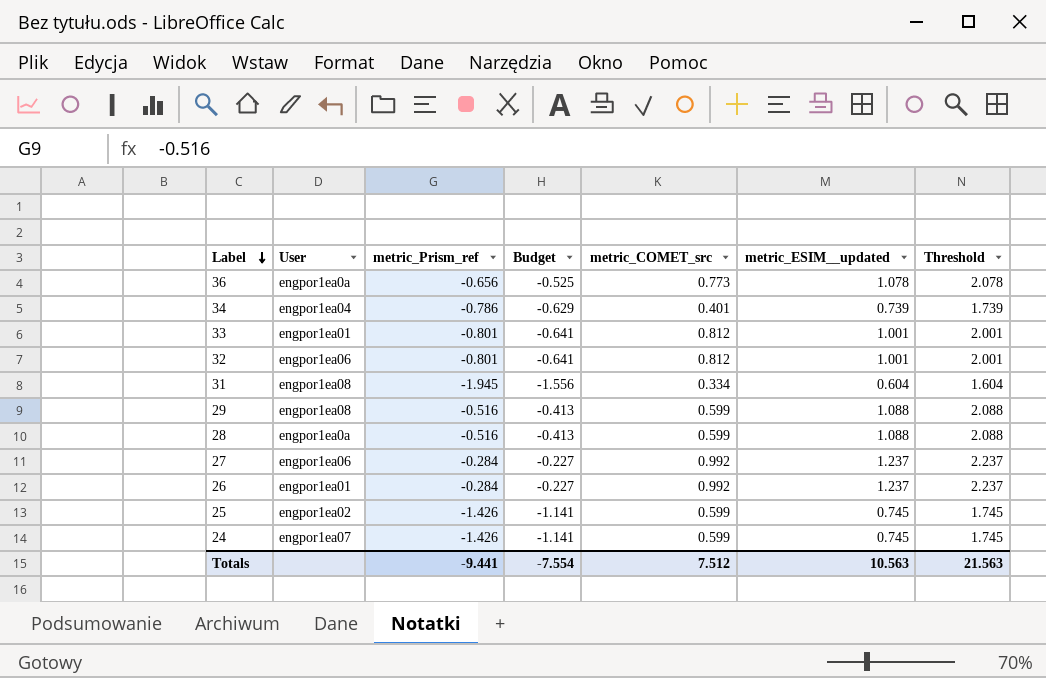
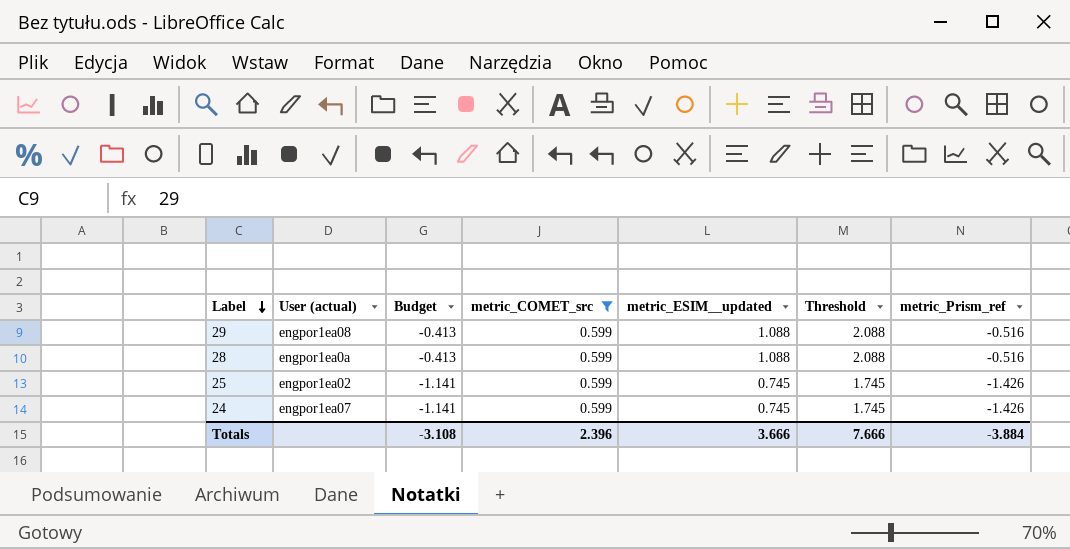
filter: none -> metric_COMET_src = 0.599
column name: User -> User (actual)
column metric_Prism_ref | position: 3 -> 7
Totals | Budget: -7.554 -> -3.108
Totals | metric_COMET_src: 7.512 -> 2.396
Totals | metric_ESIM__updated: 10.563 -> 3.666
Totals | Threshold: 21.563 -> 7.666
Totals | metric_Prism_ref: -9.441 -> -3.884

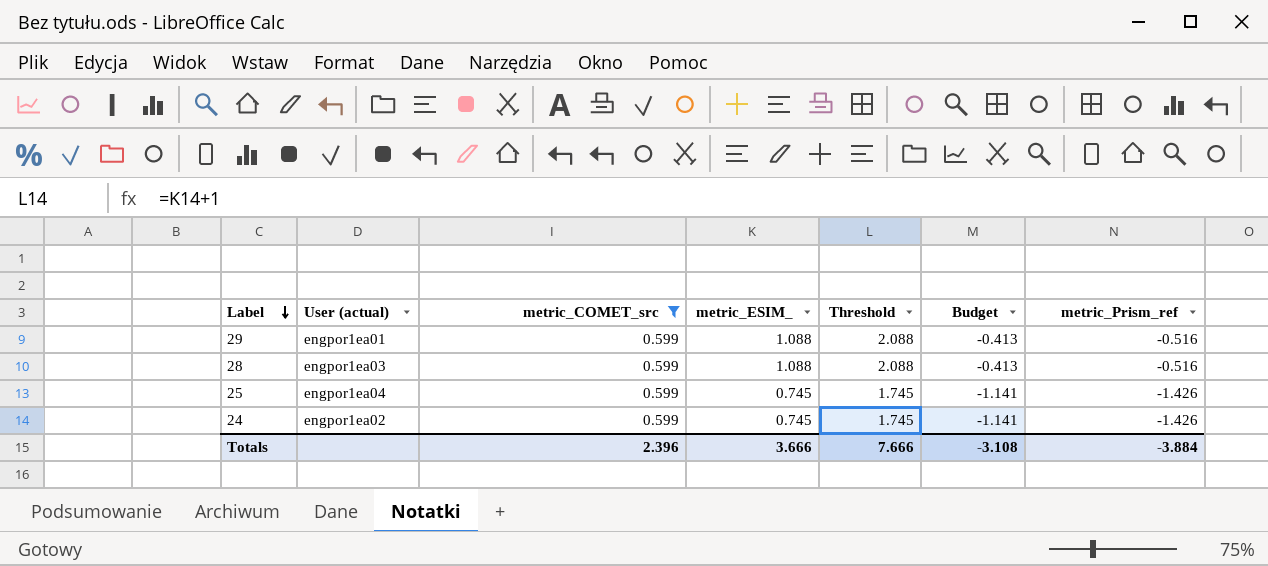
column name: metric_ESIM__updated -> metric_ESIM_
column Budget | position: 3 -> 6
29 | User (actual): engpor1ea08 -> engpor1ea01
28 | User (actual): engpor1ea0a -> engpor1ea03
25 | User (actual): engpor1ea02 -> engpor1ea04
24 | User (actual): engpor1ea07 -> engpor1ea02

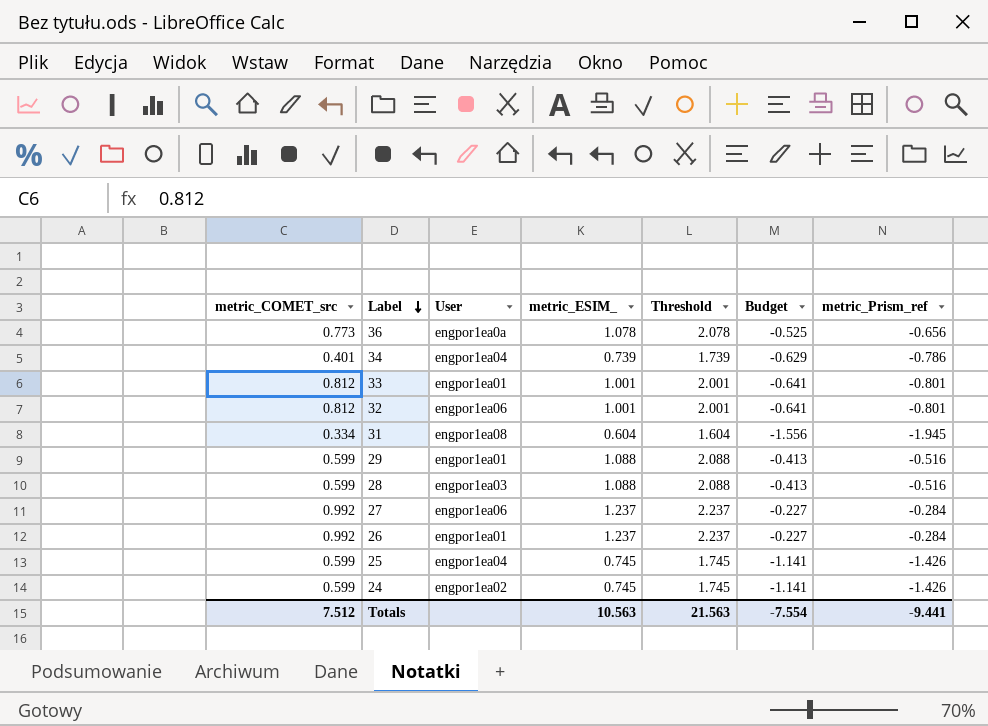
filter: metric_COMET_src = 0.599 -> none
column metric_COMET_src | position: 3 -> 1
column name: User (actual) -> User
Totals | metric_COMET_src: 2.396 -> 7.512
Totals | metric_ESIM_: 3.666 -> 10.563
Totals | Threshold: 7.666 -> 21.563
Totals | Budget: -3.108 -> -7.554
Totals | metric_Prism_ref: -3.884 -> -9.441

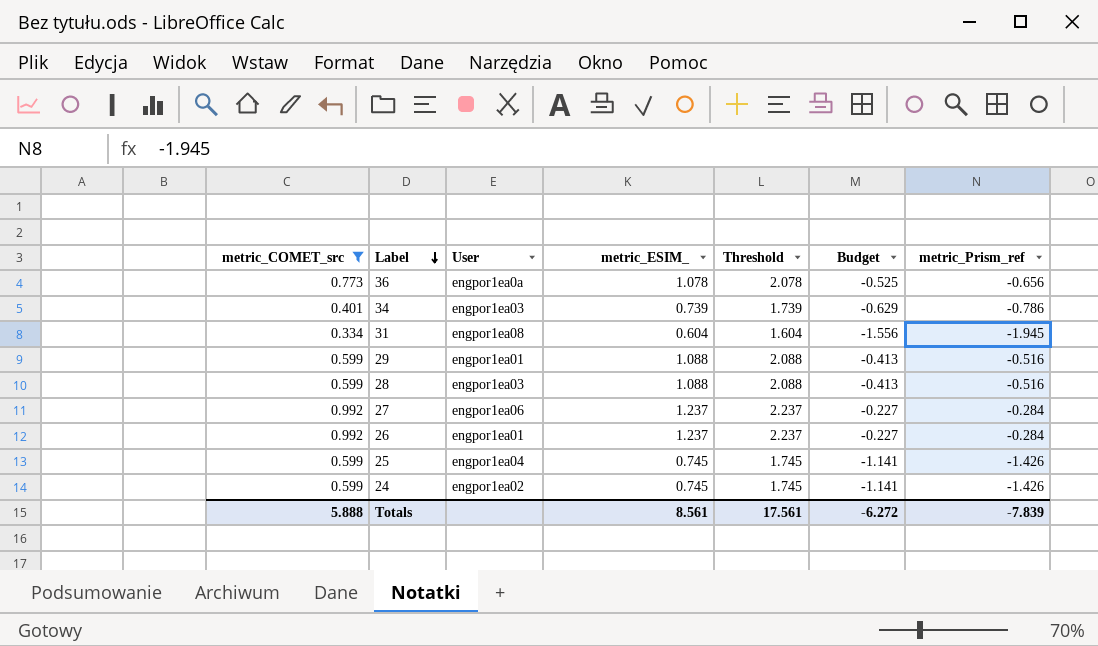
filter: none -> metric_COMET_src != 0.812
34 | User: engpor1ea04 -> engpor1ea03
Totals | metric_COMET_src: 7.512 -> 5.888
Totals | metric_ESIM_: 10.563 -> 8.561
Totals | Threshold: 21.563 -> 17.561
Totals | Budget: -7.554 -> -6.272
Totals | metric_Prism_ref: -9.441 -> -7.839

